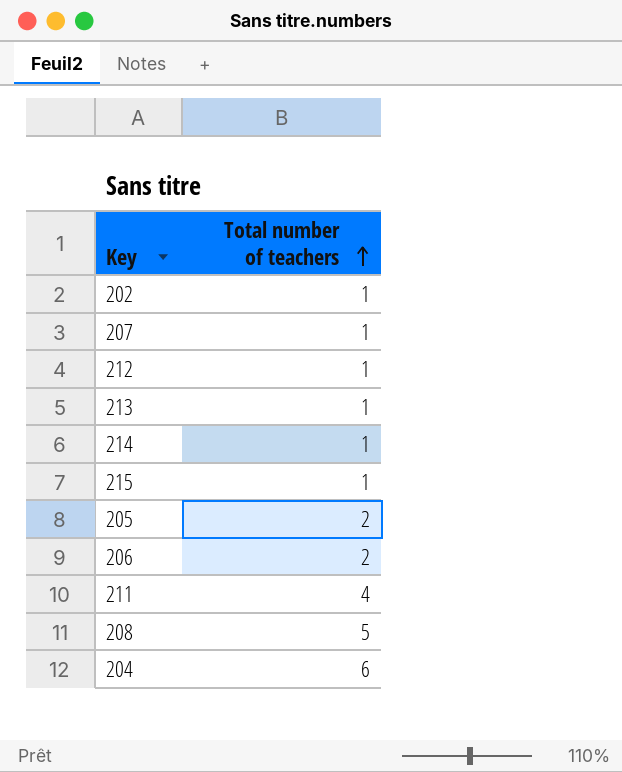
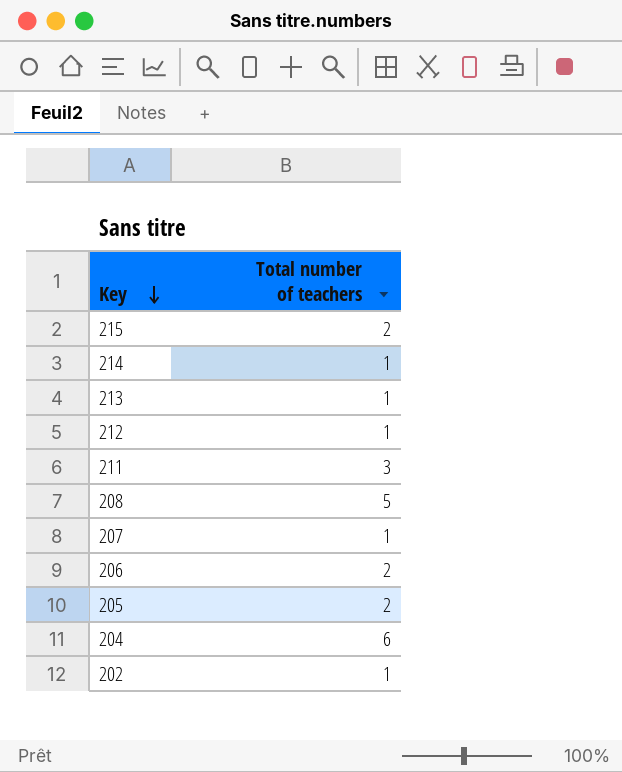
row order: Total number of teachers ascending -> Key descending
215 | Total number of teachers: 1 -> 2
211 | Total number of teachers: 4 -> 3

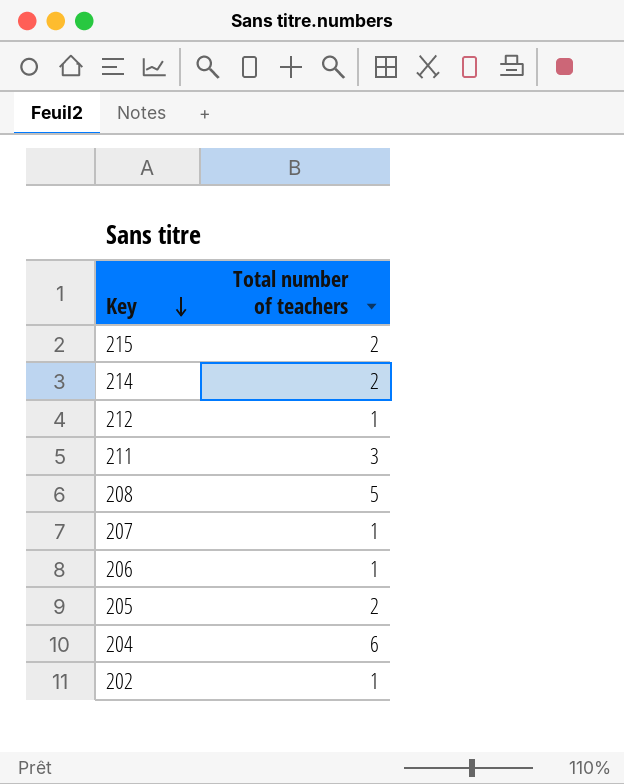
row 213: 1 -> none
214 | Total number of teachers: 1 -> 2
206 | Total number of teachers: 2 -> 1

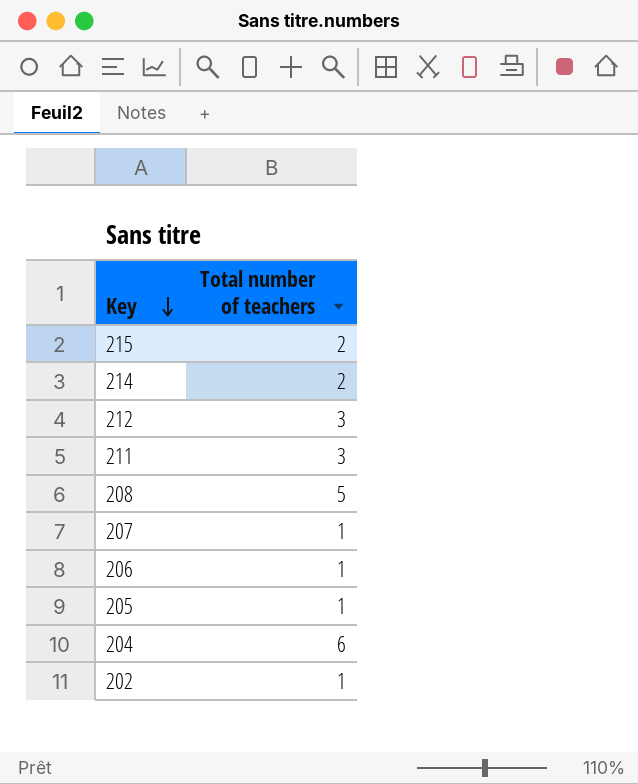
212 | Total number of teachers: 1 -> 3
205 | Total number of teachers: 2 -> 1

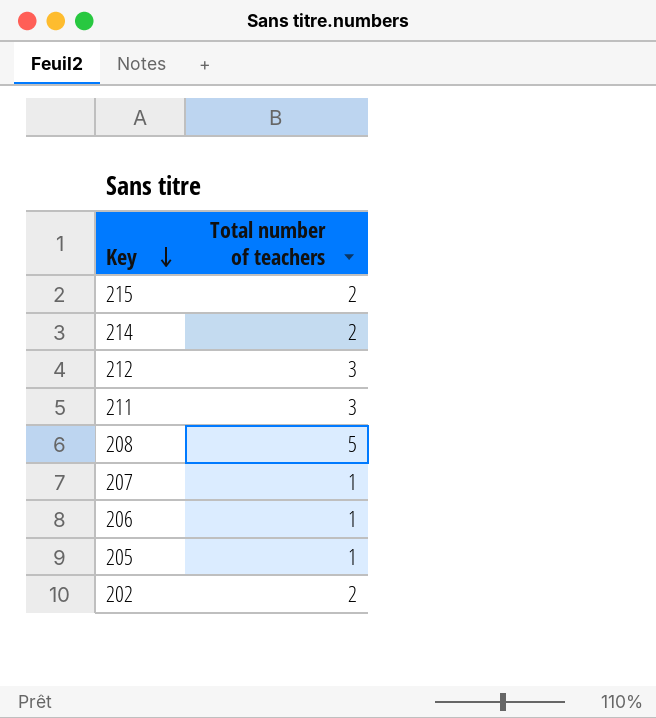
row 204: 6 -> none
202 | Total number of teachers: 1 -> 2

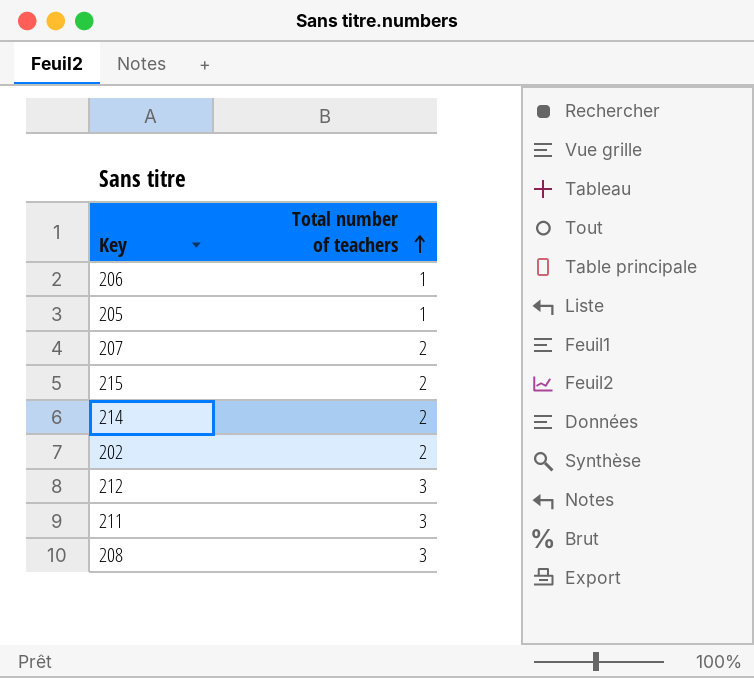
row order: Key descending -> Total number of teachers ascending
207 | Total number of teachers: 1 -> 2
208 | Total number of teachers: 5 -> 3

